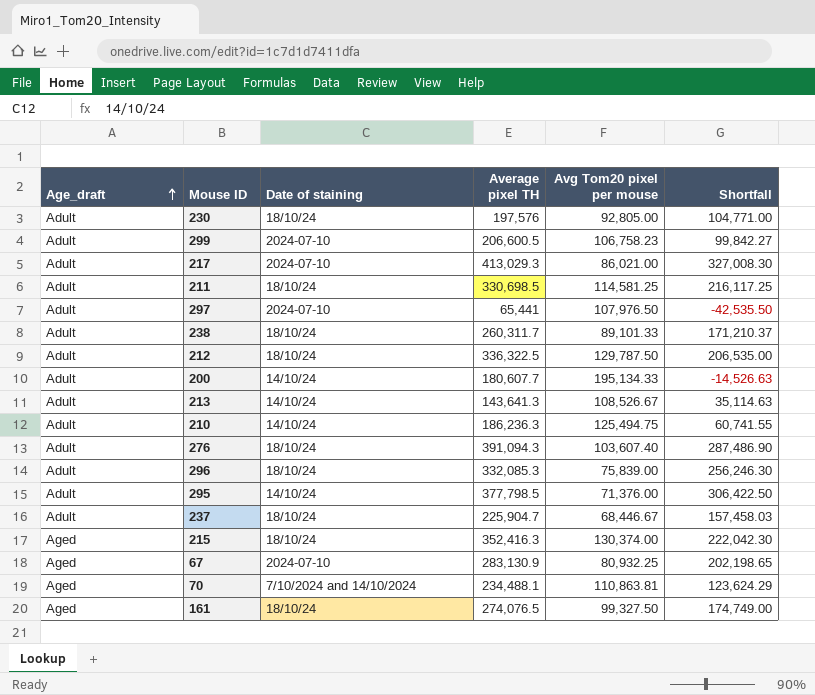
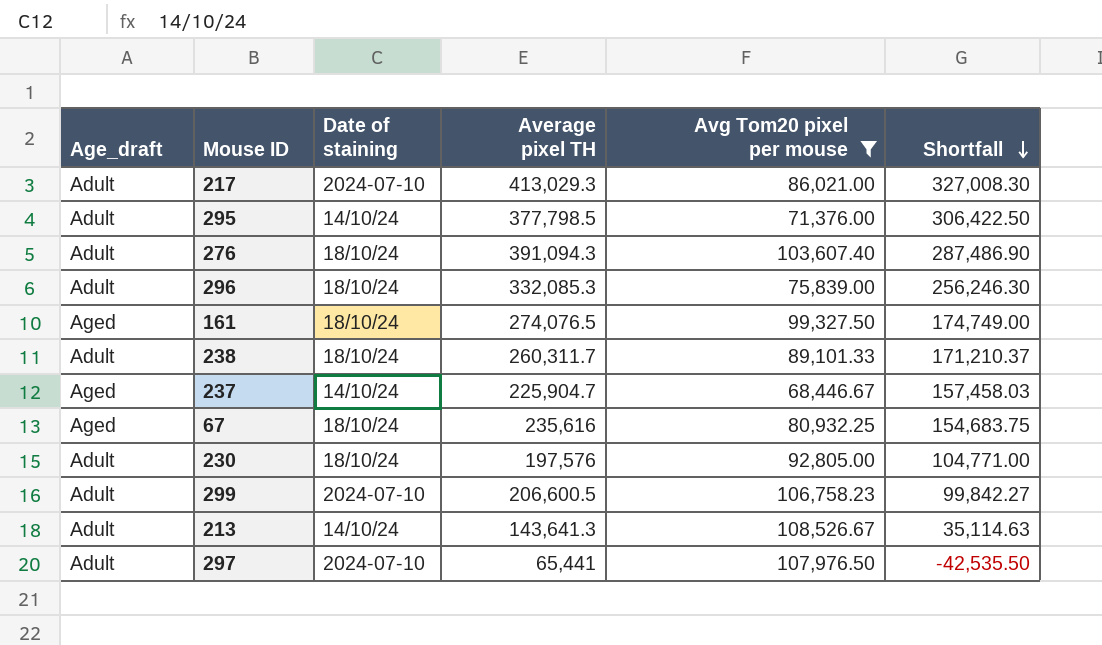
filter: none -> Avg Tom20 pixel per mouse <= 108,526.67
row order: Age_draft ascending -> Shortfall descending
237 | Age_draft: Adult -> Aged
237 | Date of staining: 18/10/24 -> 14/10/24
67 | Date of staining: 2024-07-10 -> 18/10/24
67 | Average pixel TH: 283,130.9 -> 235,616
67 | Shortfall: 202,198.65 -> 154,683.75

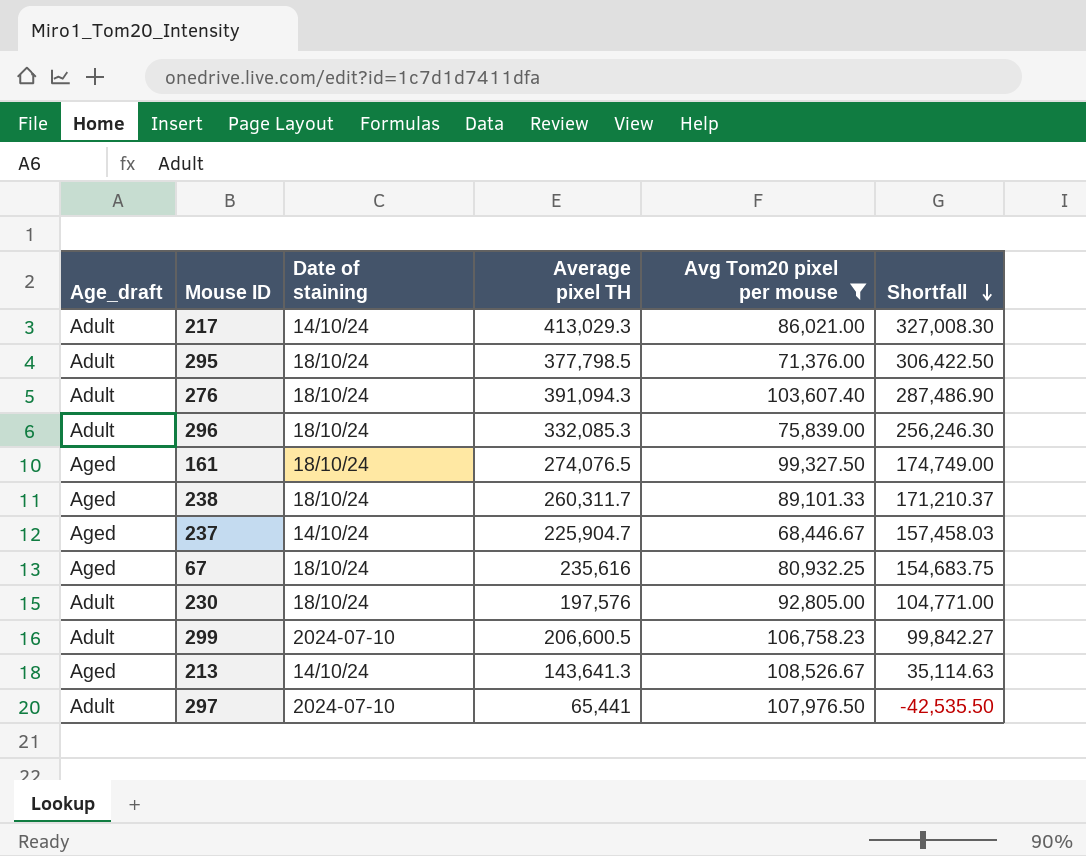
217 | Date of staining: 2024-07-10 -> 14/10/24
295 | Date of staining: 14/10/24 -> 18/10/24
238 | Age_draft: Adult -> Aged
213 | Age_draft: Adult -> Aged

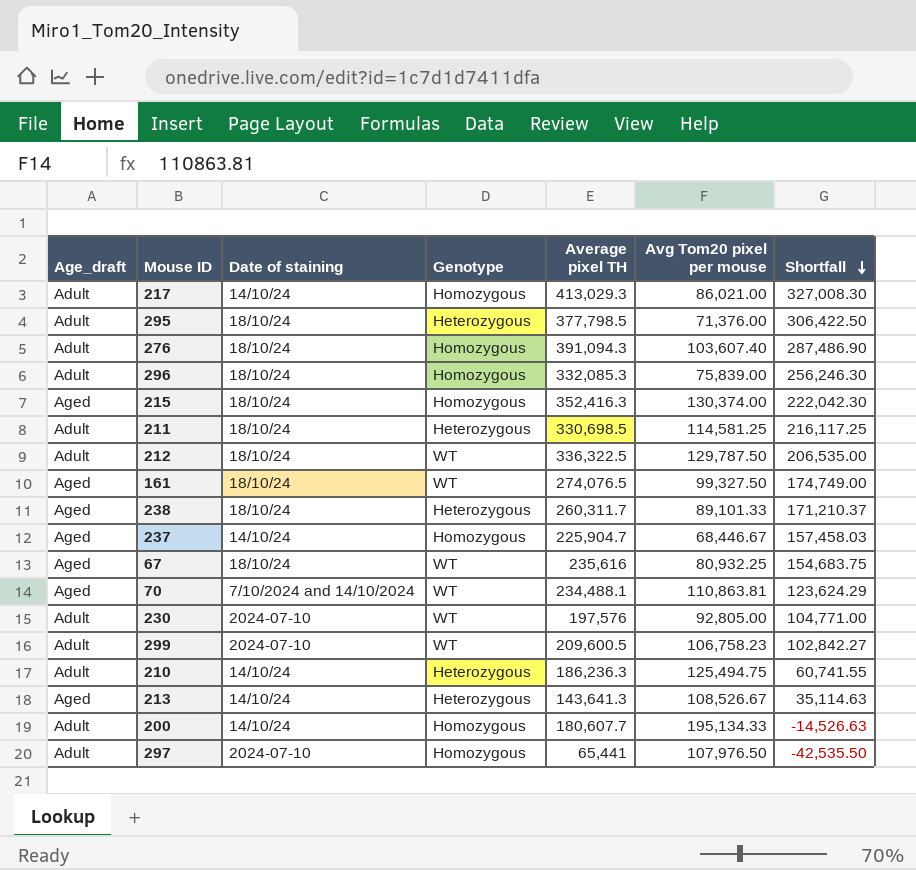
filter: Avg Tom20 pixel per mouse <= 108,526.67 -> none
column Genotype | position: none -> 4
230 | Date of staining: 18/10/24 -> 2024-07-10
299 | Average pixel TH: 206,600.5 -> 209,600.5
299 | Shortfall: 99,842.27 -> 102,842.27

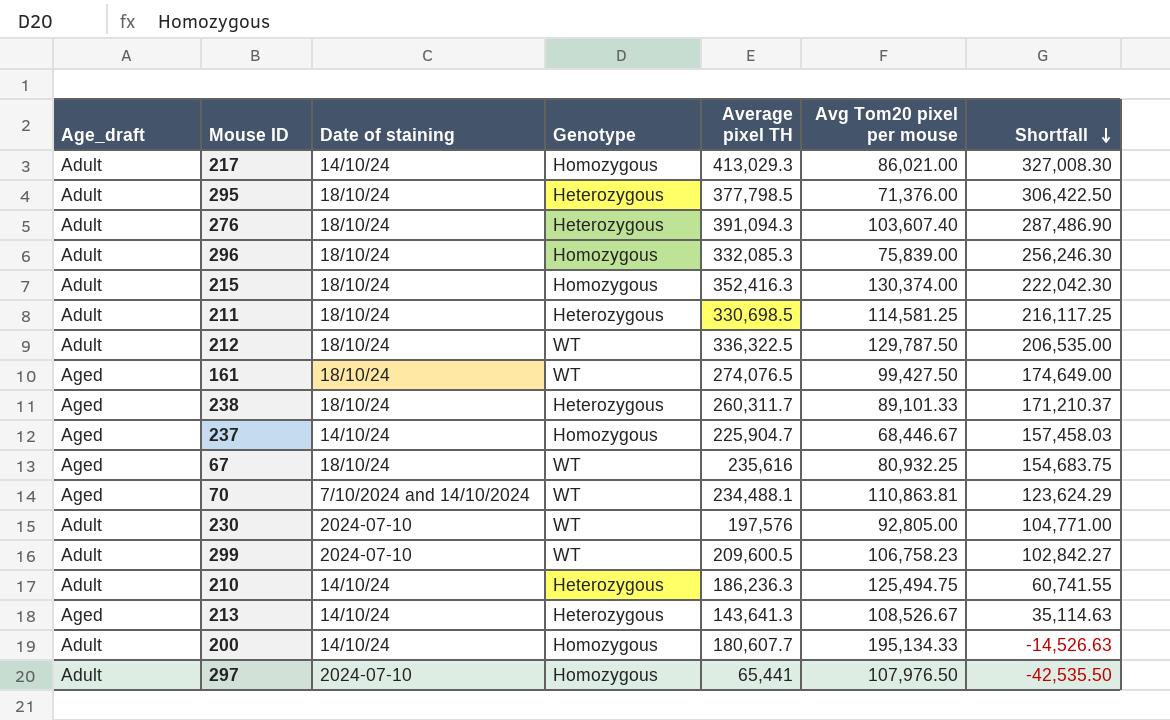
276 | Genotype: Homozygous -> Heterozygous
215 | Age_draft: Aged -> Adult
161 | Avg Tom20 pixel per mouse: 99,327.50 -> 99,427.50
161 | Shortfall: 174,749.00 -> 174,649.00

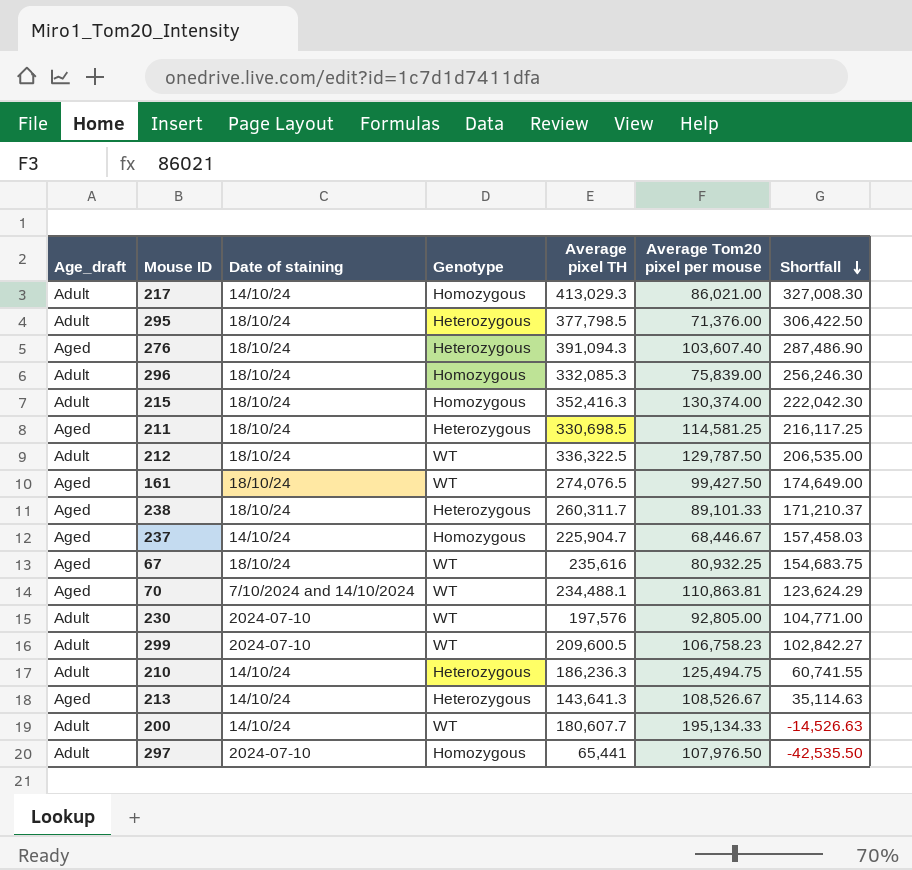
column name: Avg Tom20 pixel per mouse -> Average Tom20 pixel per mouse
276 | Age_draft: Adult -> Aged
211 | Age_draft: Adult -> Aged
200 | Genotype: Homozygous -> WT

